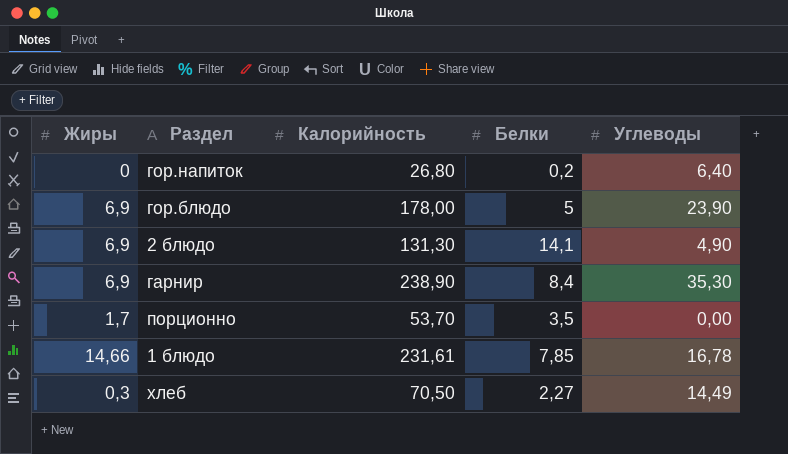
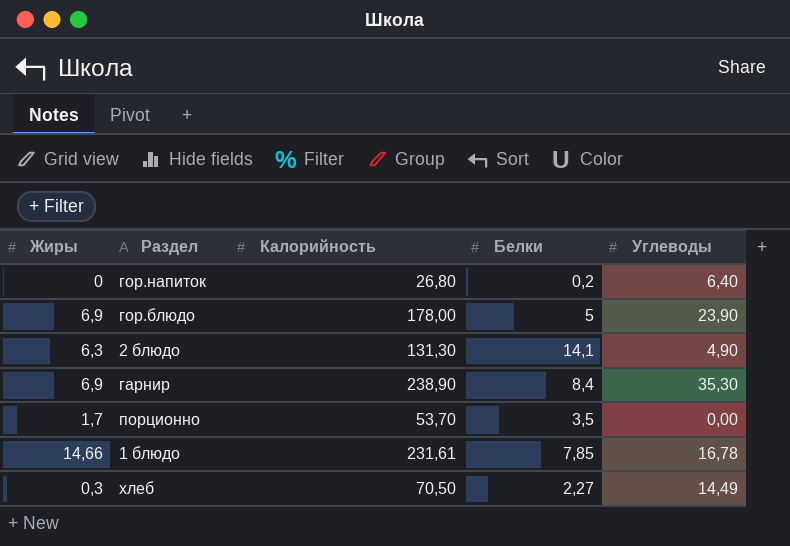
2 блюдо | Жиры: 6,9 -> 6,3

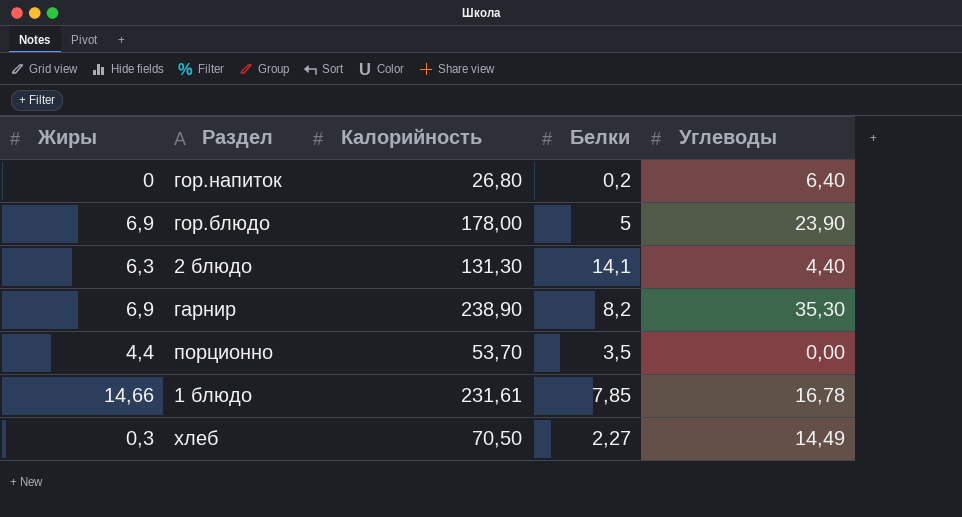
2 блюдо | Углеводы: 4,90 -> 4,40
гарнир | Белки: 8,4 -> 8,2
порционно | Жиры: 1,7 -> 4,4

